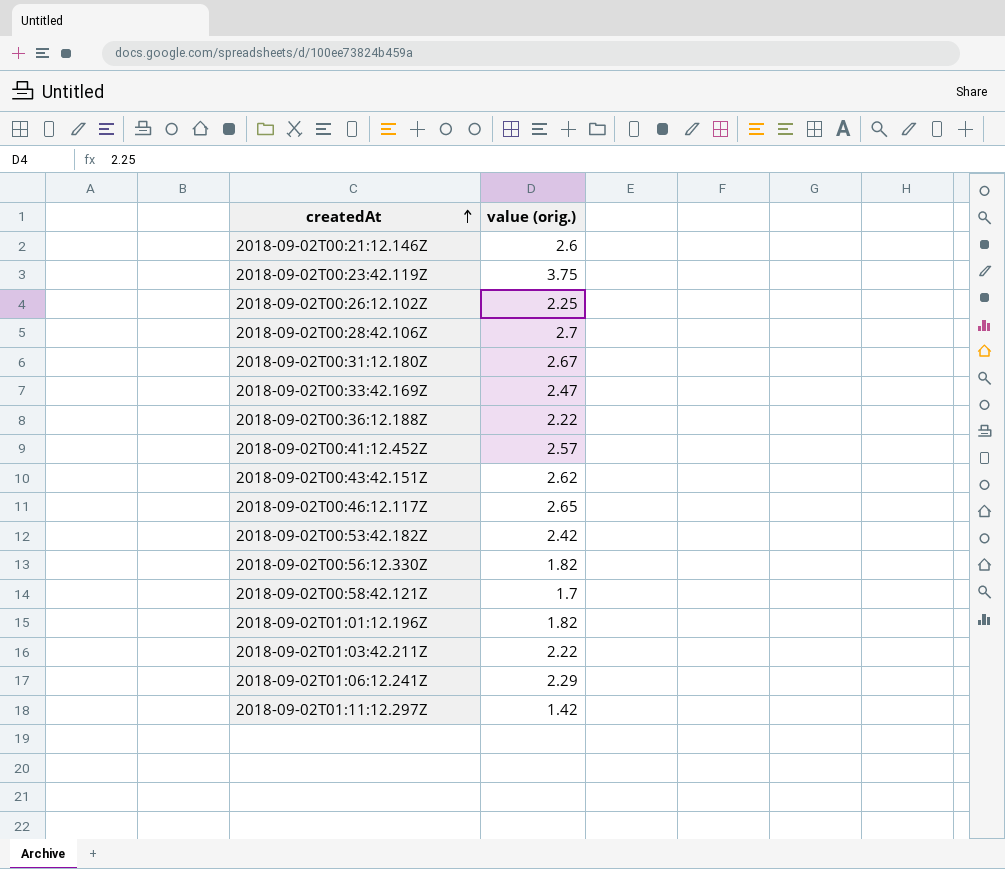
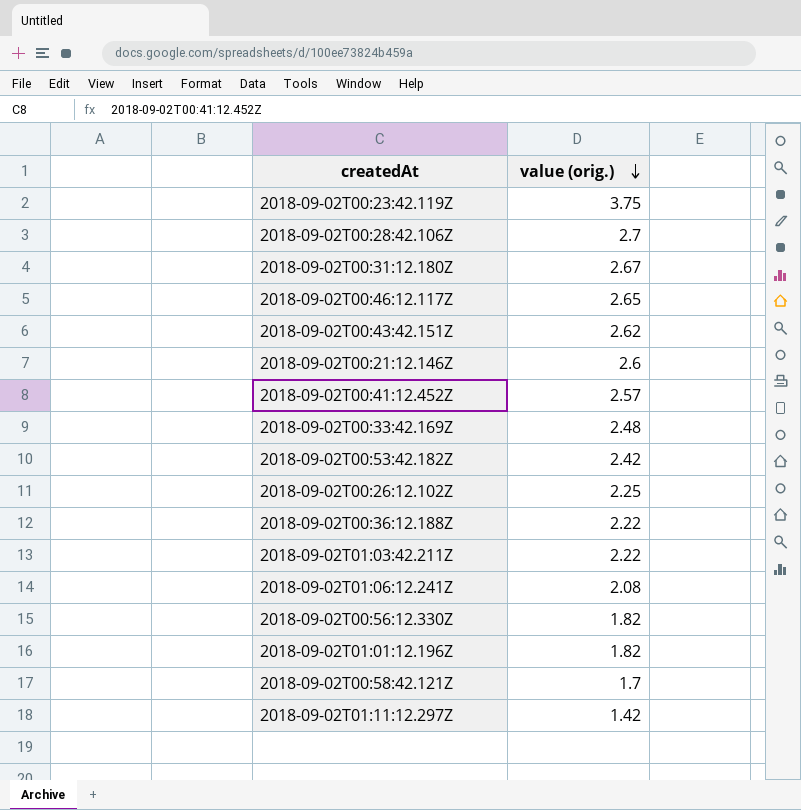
row order: createdAt ascending -> value (orig.) descending
2018-09-02T00:33:42.169Z | value (orig.): 2.47 -> 2.48
2018-09-02T01:06:12.241Z | value (orig.): 2.29 -> 2.08

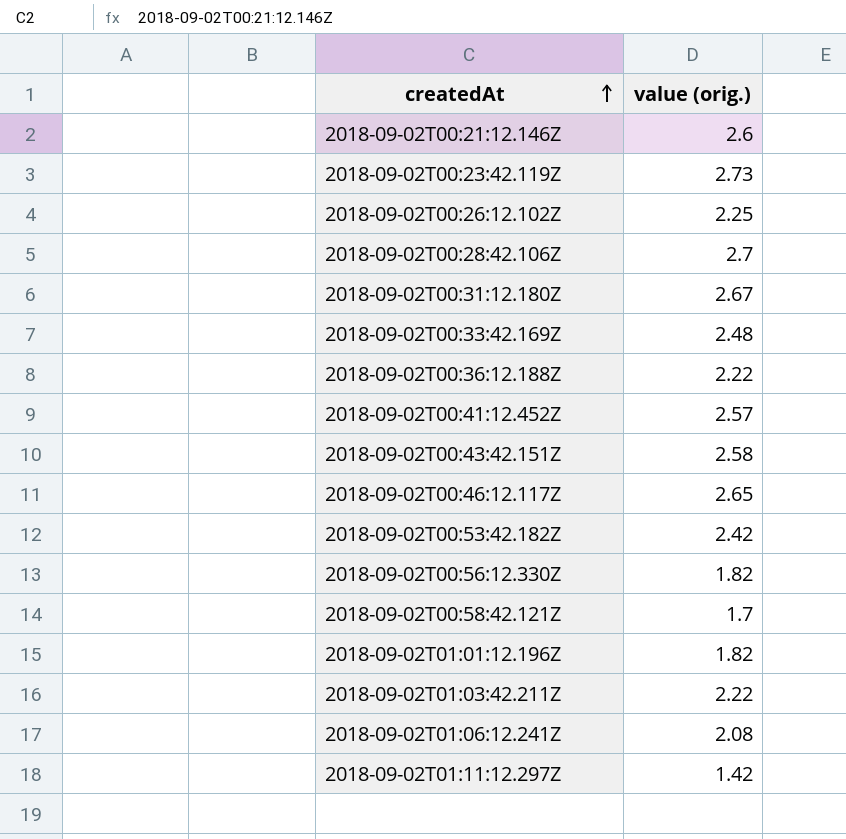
row order: value (orig.) descending -> createdAt ascending
2018-09-02T00:23:42.119Z | value (orig.): 3.75 -> 2.73
2018-09-02T00:43:42.151Z | value (orig.): 2.62 -> 2.58

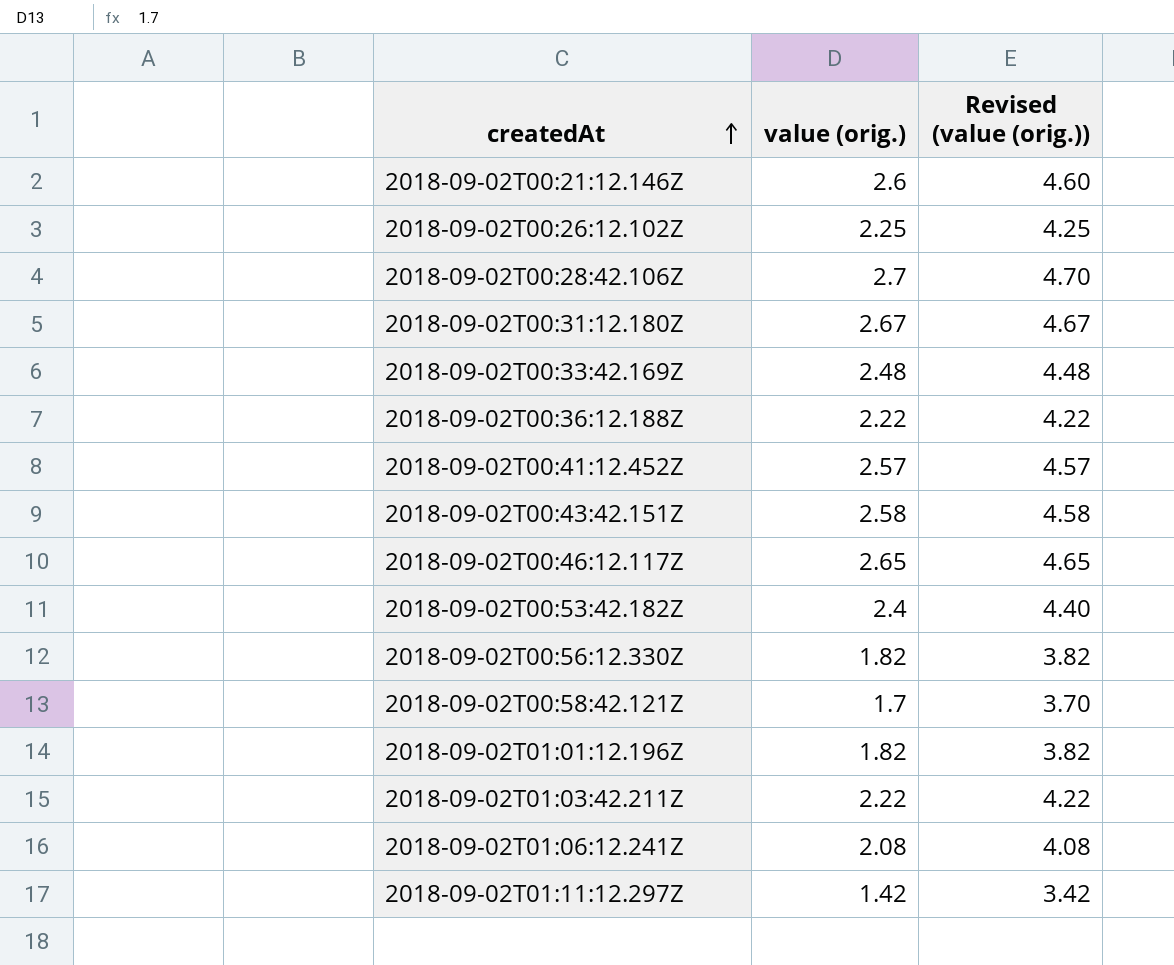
column Revised (value (orig.)) | formula: none -> [value (orig.)] + 2
row 2018-09-02T00:23:42.119Z: 2.73 -> none
2018-09-02T00:53:42.182Z | value (orig.): 2.42 -> 2.4

